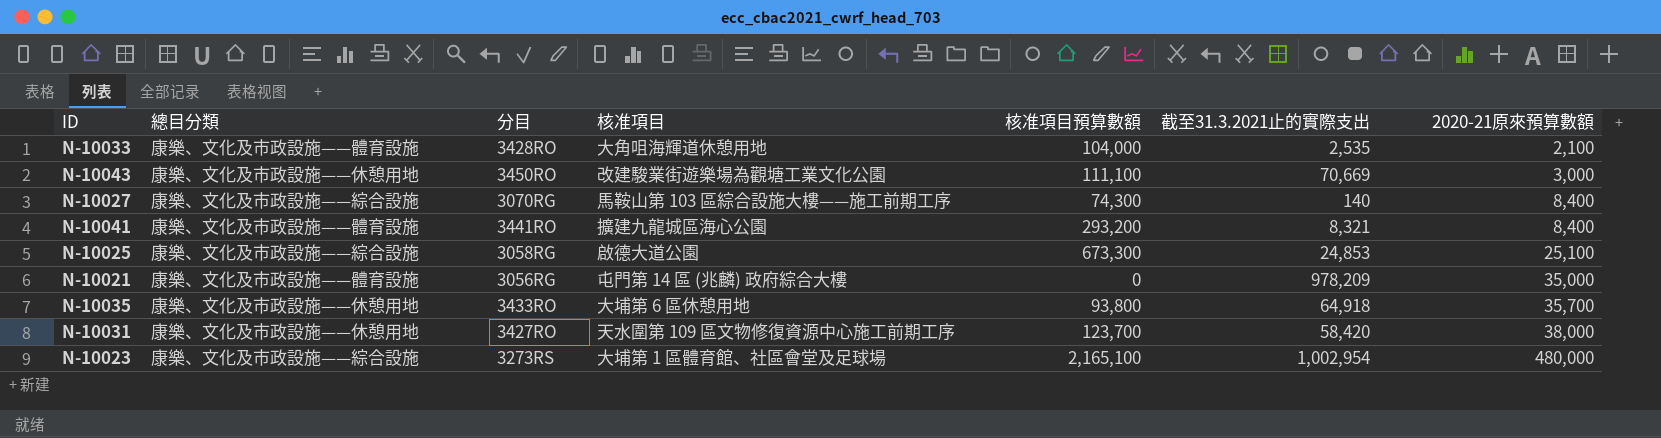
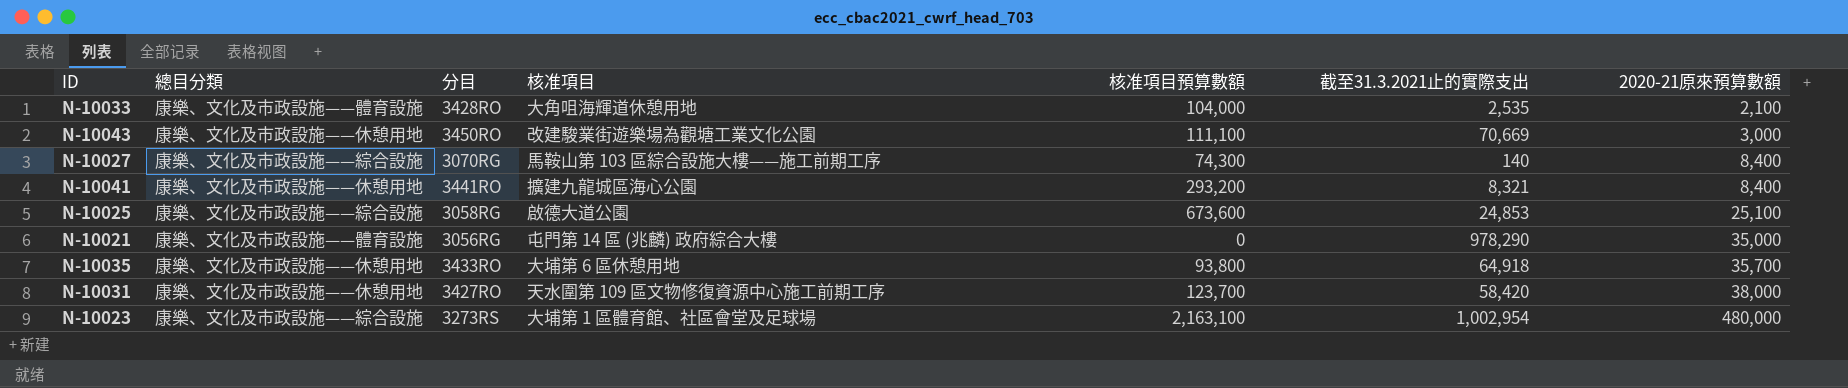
N-10041 | 總目分類: 康樂、文化及市政設施——體育設施 -> 康樂、文化及市政設施——休憩用地
N-10025 | 核准項目預算數額: 673,300 -> 673,600
N-10021 | 截至31.3.2021止的實際支出: 978,209 -> 978,290
N-10023 | 核准項目預算數額: 2,165,100 -> 2,163,100

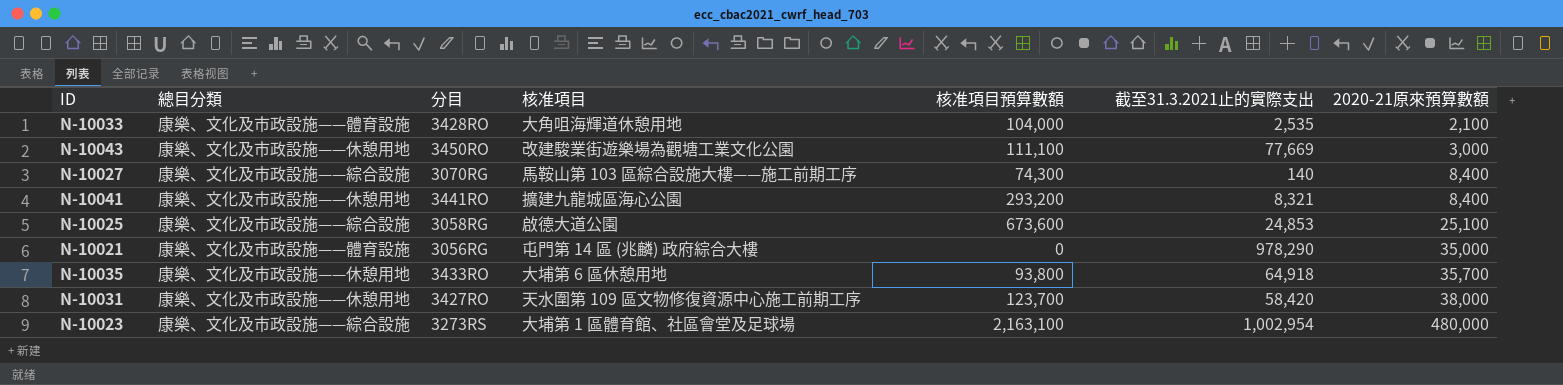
N-10043 | 截至31.3.2021止的實際支出: 70,669 -> 77,669

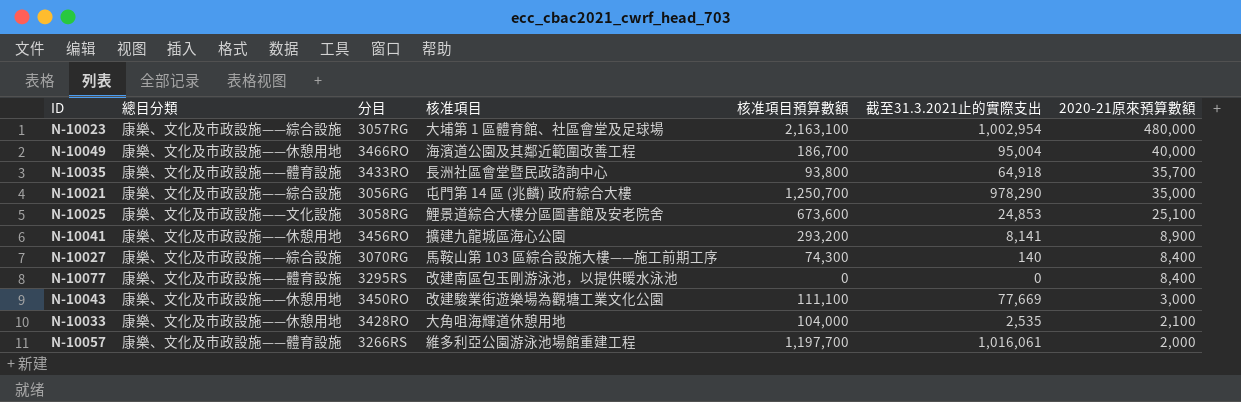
row order: 2020-21原來預算數額 ascending -> 2020-21原來預算數額 descending
row N-10031: 康樂、文化及市政設施——休憩用地 | 3427RO | 天水圍第 109 區文物修復資源中心施工前期工序 | 123,700 | 58,420 | 38,000 -> none
N-10023 | 分目: 3273RS -> 3057RG
row N-10049: none -> 康樂、文化及市政設施——休憩用地 | 3466RO | 海濱道公園及其鄰近範圍改善工程 | 186,700 | 95,004 | 40,000
N-10035 | 總目分類: 康樂、文化及市政設施——休憩用地 -> 康樂、文化及市政設施——體育設施
N-10035 | 核准項目: 大埔第 6 區休憩用地 -> 長洲社區會堂暨民政諮詢中心
N-10021 | 總目分類: 康樂、文化及市政設施——體育設施 -> 康樂、文化及市政設施——綜合設施
N-10021 | 核准項目預算數額: 0 -> 1,250,700
N-10025 | 總目分類: 康樂、文化及市政設施——綜合設施 -> 康樂、文化及市政設施——文化設施
N-10025 | 核准項目: 啟德大道公園 -> 鯉景道綜合大樓分區圖書館及安老院舍
N-10041 | 分目: 3441RO -> 3456RO
N-10041 | 截至31.3.2021止的實際支出: 8,321 -> 8,141
N-10041 | 2020-21原來預算數額: 8,400 -> 8,900
row N-10077: none -> 康樂、文化及市政設施——體育設施 | 3295RS | 改建南區包玉剛游泳池，以提供暖水泳池 | 0 | 0 | 8,400
N-10033 | 總目分類: 康樂、文化及市政設施——體育設施 -> 康樂、文化及市政設施——休憩用地
row N-10057: none -> 康樂、文化及市政設施——體育設施 | 3266RS | 維多利亞公園游泳池場館重建工程 | 1,197,700 | 1,016,061 | 2,000

